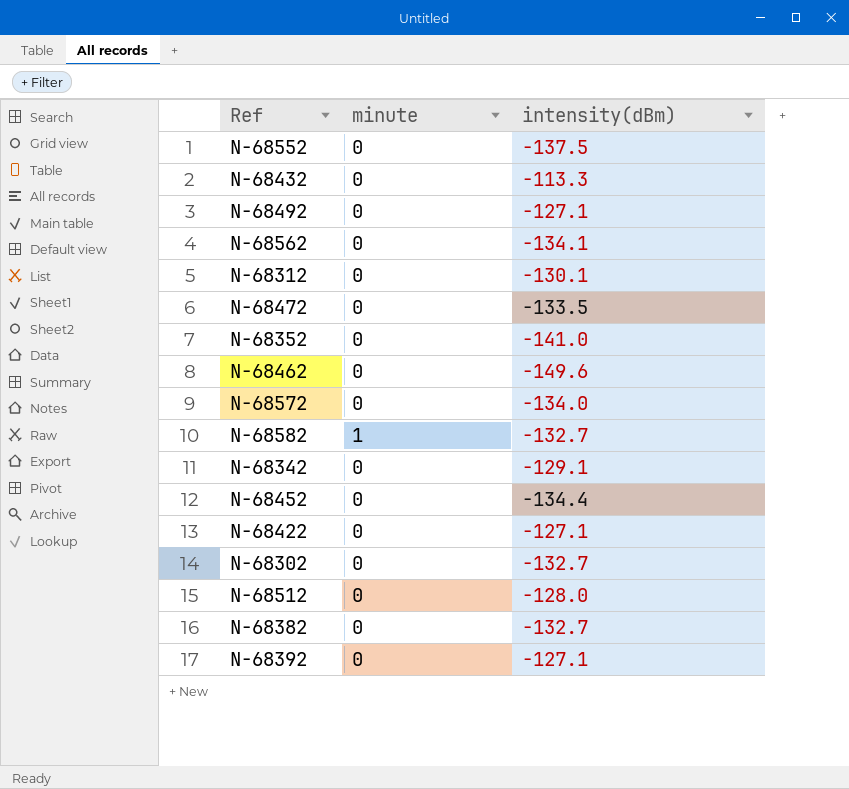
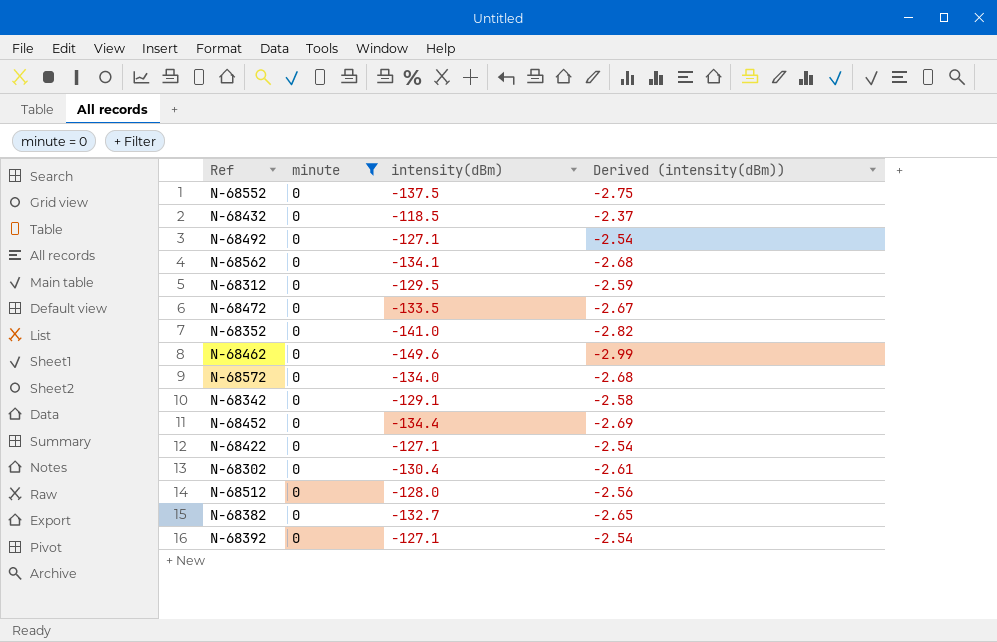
filter: none -> minute = 0
column Derived (intensity(dBm)) | formula: none -> [intensity(dBm)] * 0.02
N-68432 | intensity(dBm): -113.3 -> -118.5
N-68312 | intensity(dBm): -130.1 -> -129.5
N-68302 | intensity(dBm): -132.7 -> -130.4

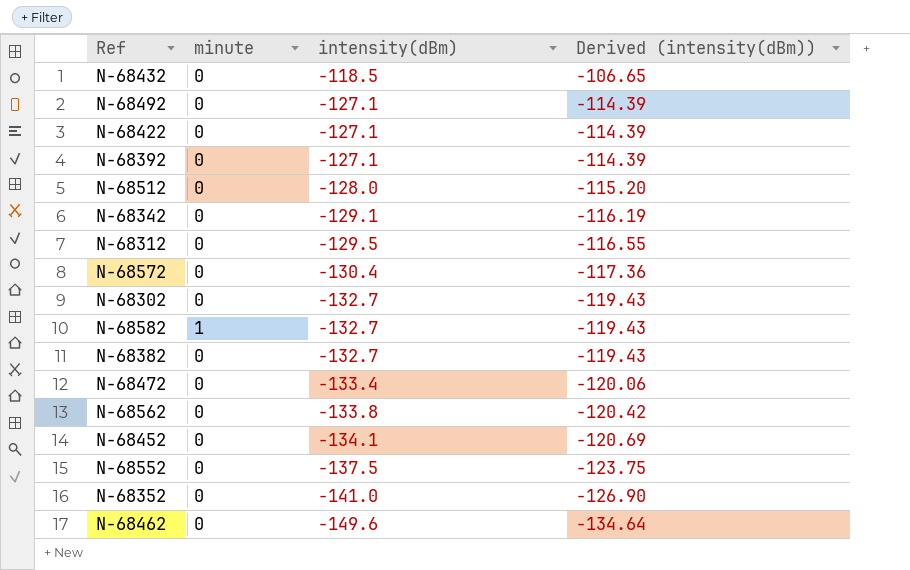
filter: minute = 0 -> none
row order: none -> intensity(dBm) descending
column Derived (intensity(dBm)) | formula: [intensity(dBm)] * 0.02 -> [intensity(dBm)] * 0.9
N-68572 | intensity(dBm): -134.0 -> -130.4
N-68302 | intensity(dBm): -130.4 -> -132.7
N-68472 | intensity(dBm): -133.5 -> -133.4
N-68562 | intensity(dBm): -134.1 -> -133.8
N-68452 | intensity(dBm): -134.4 -> -134.1

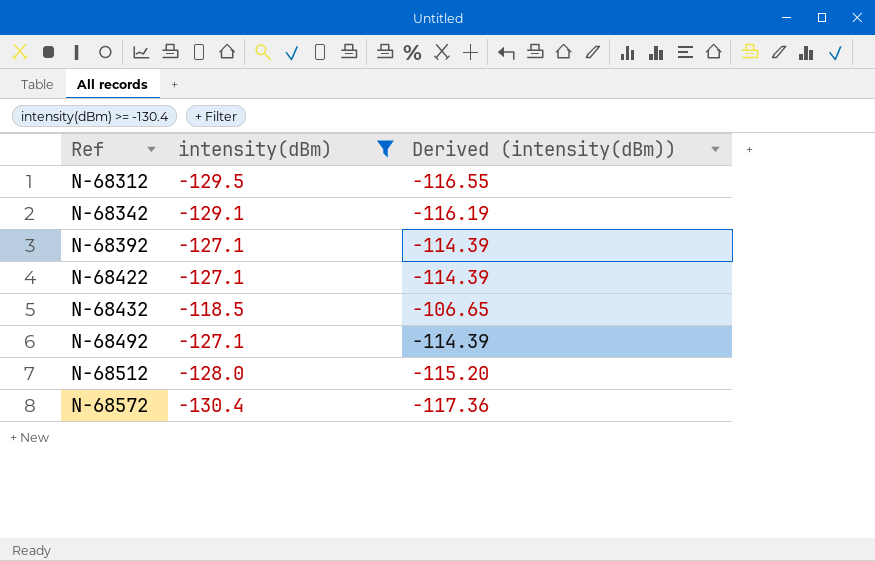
filter: none -> intensity(dBm) >= -130.4
row order: intensity(dBm) descending -> Ref ascending
column minute | position: 2 -> none

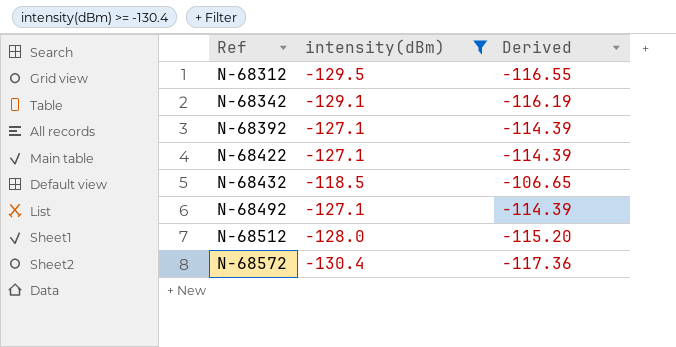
column name: Derived (intensity(dBm)) -> Derived

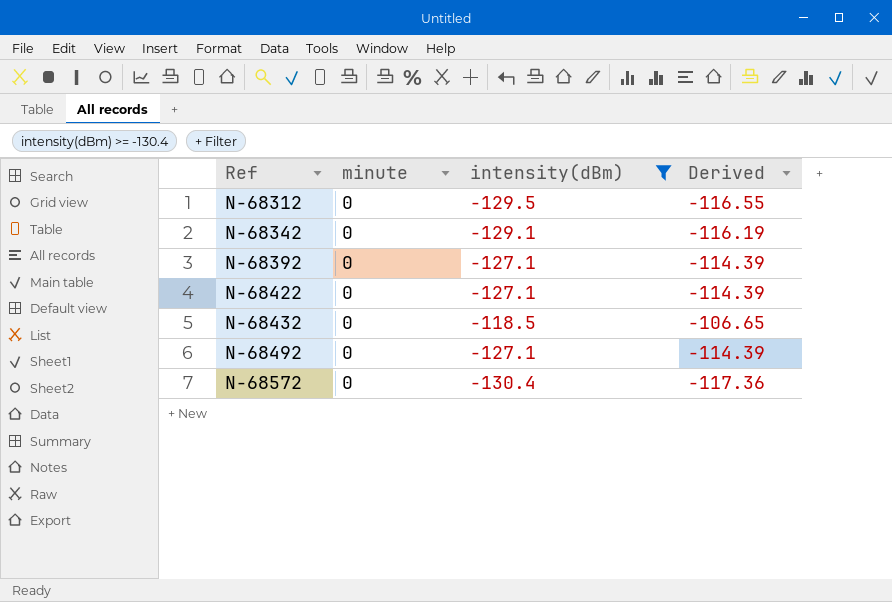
column minute | position: none -> 2
row N-68512: -128.0 | -115.20 -> none

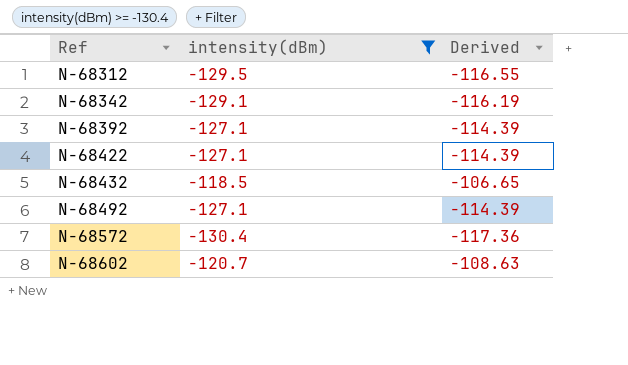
column minute | position: 2 -> none
row N-68602: none -> -120.7 | -108.63

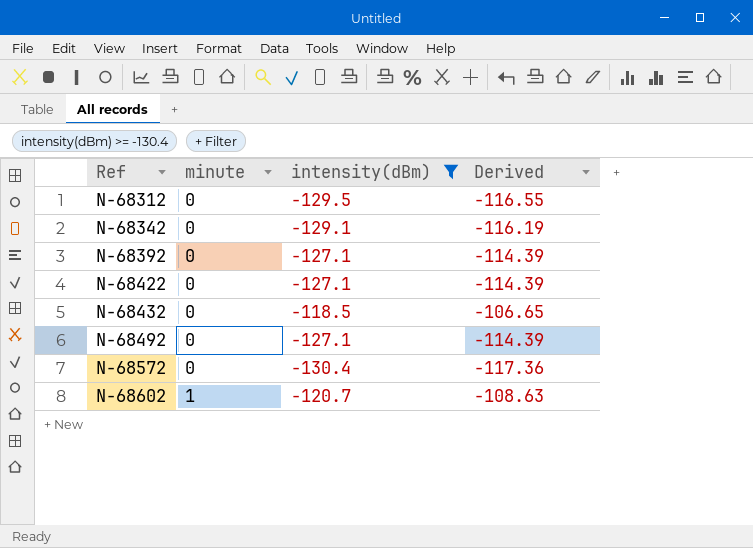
column minute | position: none -> 2

